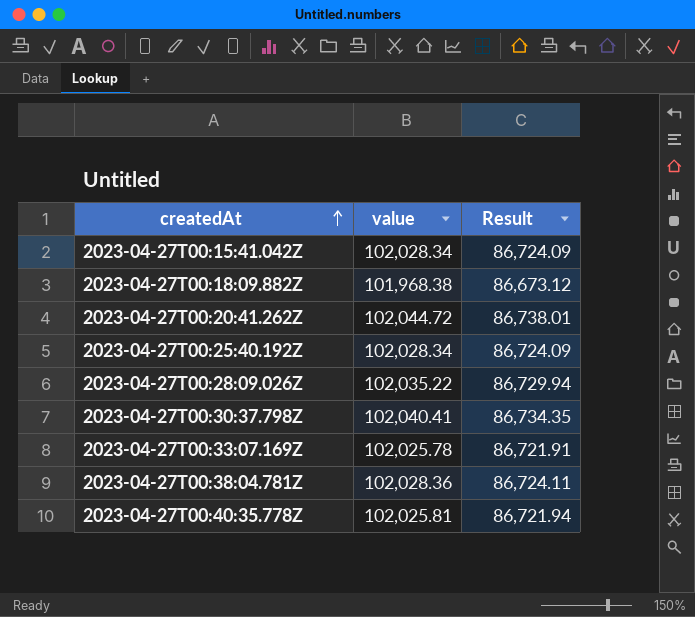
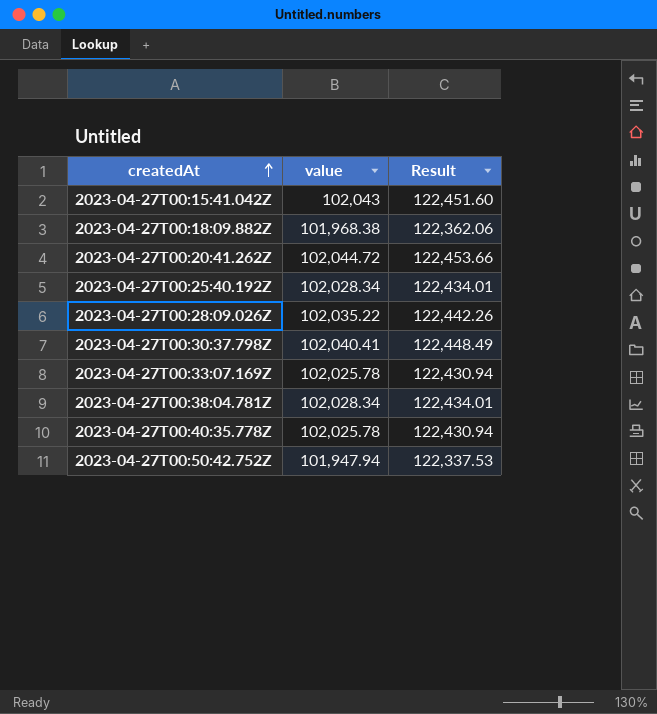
column Result | formula: [value] * 0.85 -> [value] * 1.2
2023-04-27T00:15:41.042Z | value: 102,028.34 -> 102,043
2023-04-27T00:38:04.781Z | value: 102,028.36 -> 102,028.34
2023-04-27T00:40:35.778Z | value: 102,025.81 -> 102,025.78
row 2023-04-27T00:50:42.752Z: none -> 101,947.94 | 122,337.53

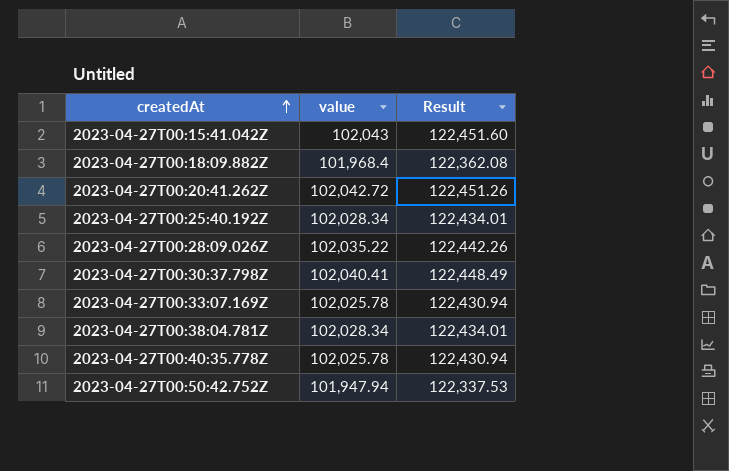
2023-04-27T00:18:09.882Z | value: 101,968.38 -> 101,968.4
2023-04-27T00:18:09.882Z | Result: 122,362.06 -> 122,362.08
2023-04-27T00:20:41.262Z | value: 102,044.72 -> 102,042.72
2023-04-27T00:20:41.262Z | Result: 122,453.66 -> 122,451.26

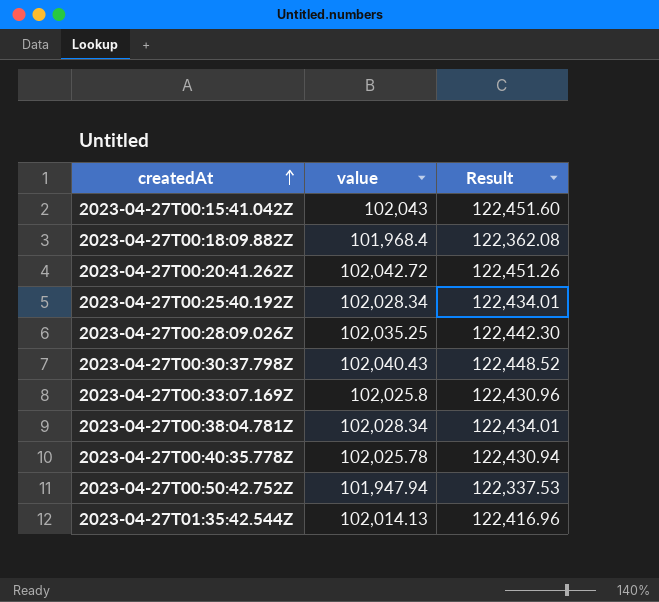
2023-04-27T00:28:09.026Z | value: 102,035.22 -> 102,035.25
2023-04-27T00:28:09.026Z | Result: 122,442.26 -> 122,442.30
2023-04-27T00:30:37.798Z | value: 102,040.41 -> 102,040.43
2023-04-27T00:30:37.798Z | Result: 122,448.49 -> 122,448.52
2023-04-27T00:33:07.169Z | value: 102,025.78 -> 102,025.8
2023-04-27T00:33:07.169Z | Result: 122,430.94 -> 122,430.96
row 2023-04-27T01:35:42.544Z: none -> 102,014.13 | 122,416.96

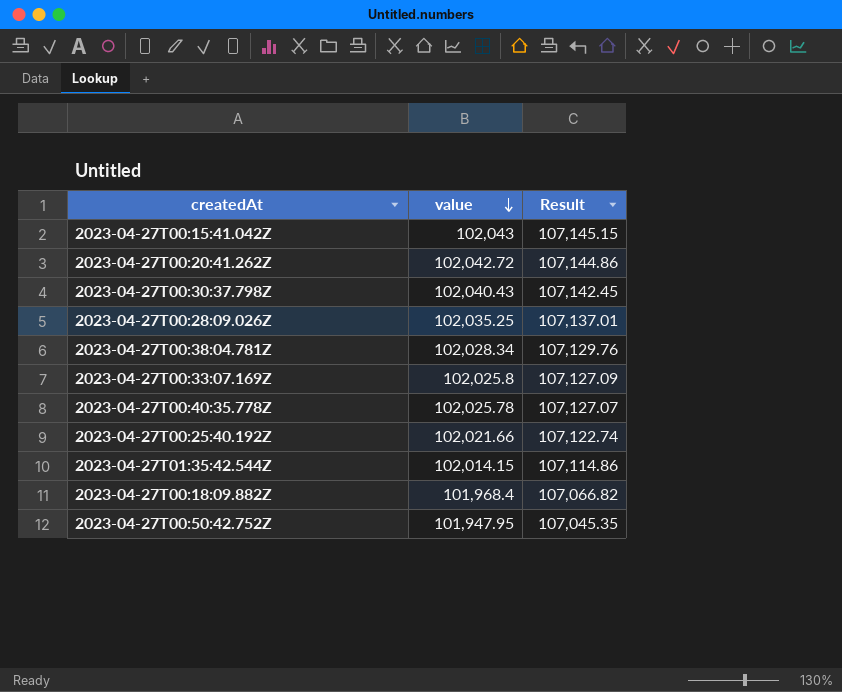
row order: createdAt ascending -> value descending
column Result | formula: [value] * 1.2 -> [value] * 1.05
2023-04-27T00:25:40.192Z | value: 102,028.34 -> 102,021.66
2023-04-27T01:35:42.544Z | value: 102,014.13 -> 102,014.15
2023-04-27T00:50:42.752Z | value: 101,947.94 -> 101,947.95

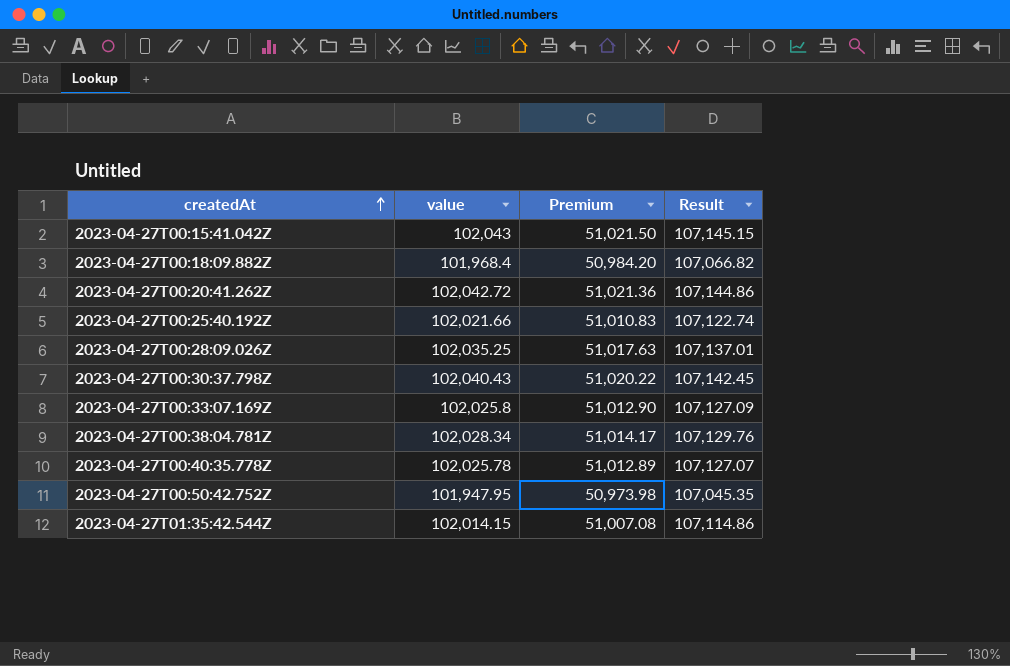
row order: value descending -> createdAt ascending
column Premium | formula: none -> [value] * 0.5

